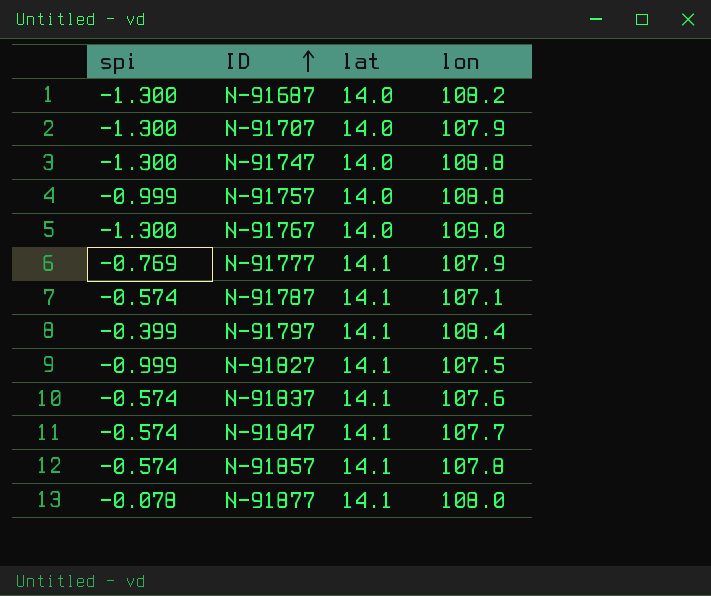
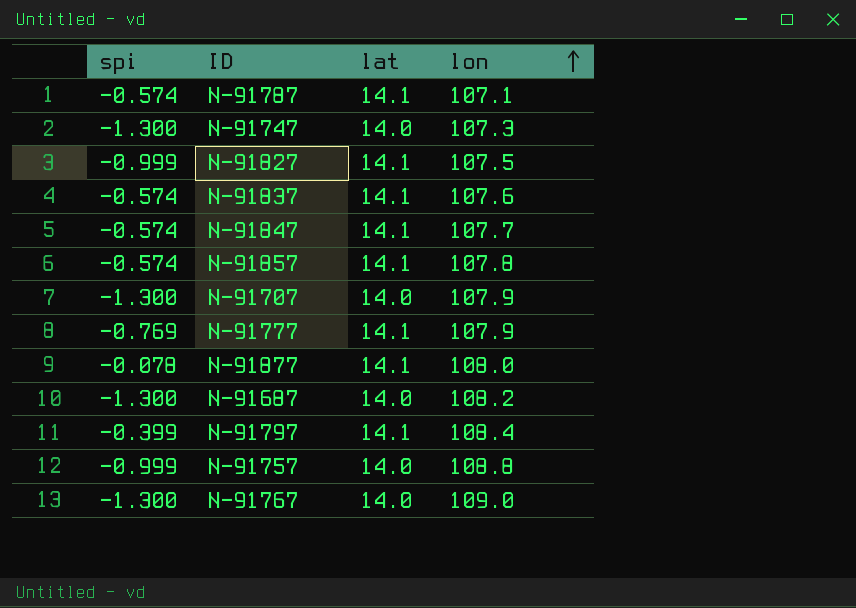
row order: ID ascending -> lon ascending
N-91747 | lon: 108.8 -> 107.3

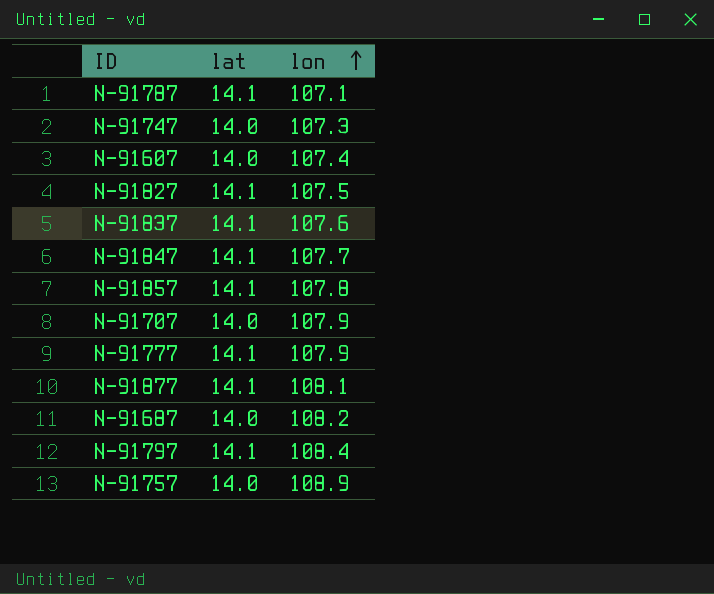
column spi | position: 1 -> none
row N-91767: -1.300 | 14.0 | 109.0 -> none
row N-91607: none -> 14.0 | 107.4
N-91877 | lon: 108.0 -> 108.1
N-91757 | lon: 108.8 -> 108.9

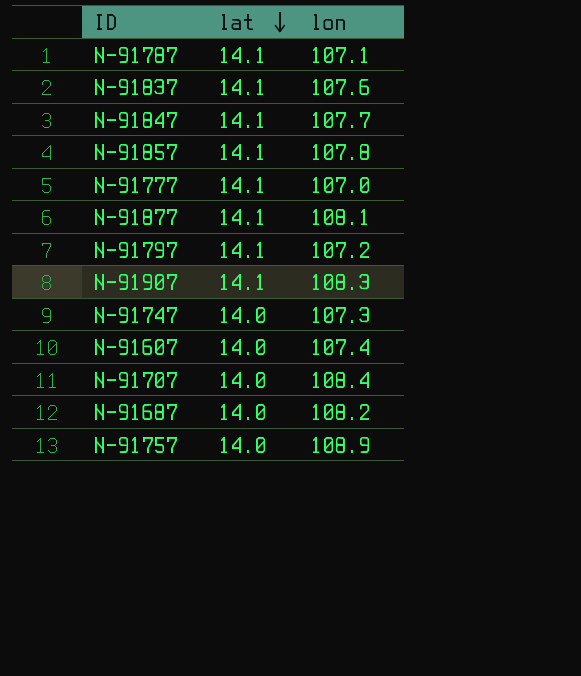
row order: lon ascending -> lat descending
row N-91827: 14.1 | 107.5 -> none
N-91777 | lon: 107.9 -> 107.0
N-91797 | lon: 108.4 -> 107.2
row N-91907: none -> 14.1 | 108.3
N-91707 | lon: 107.9 -> 108.4

